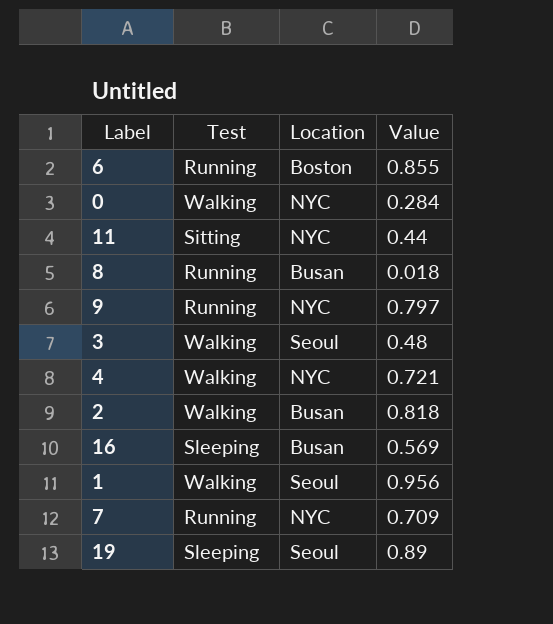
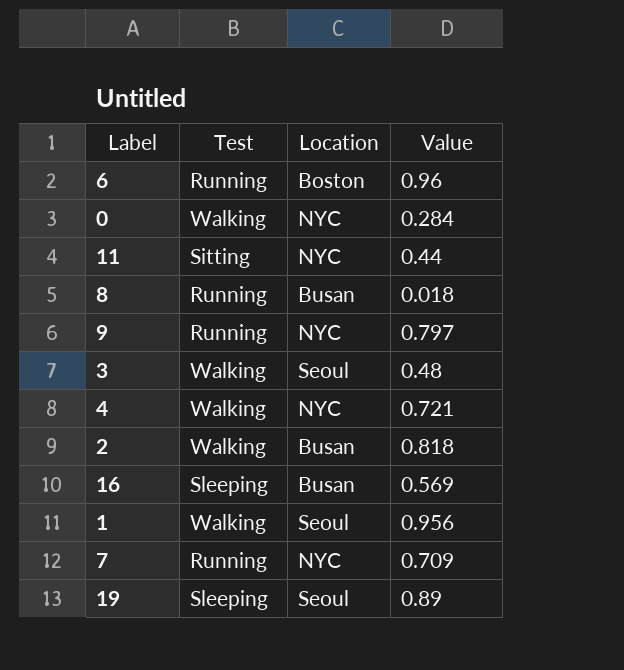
6 | Value: 0.855 -> 0.96

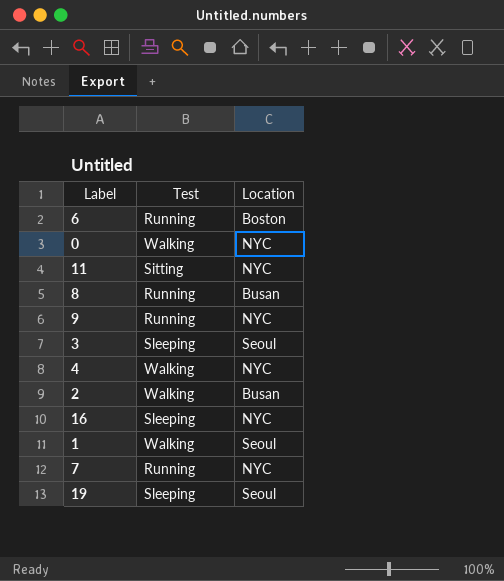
column Value | position: 4 -> none
3 | Test: Walking -> Sleeping
16 | Location: Busan -> NYC

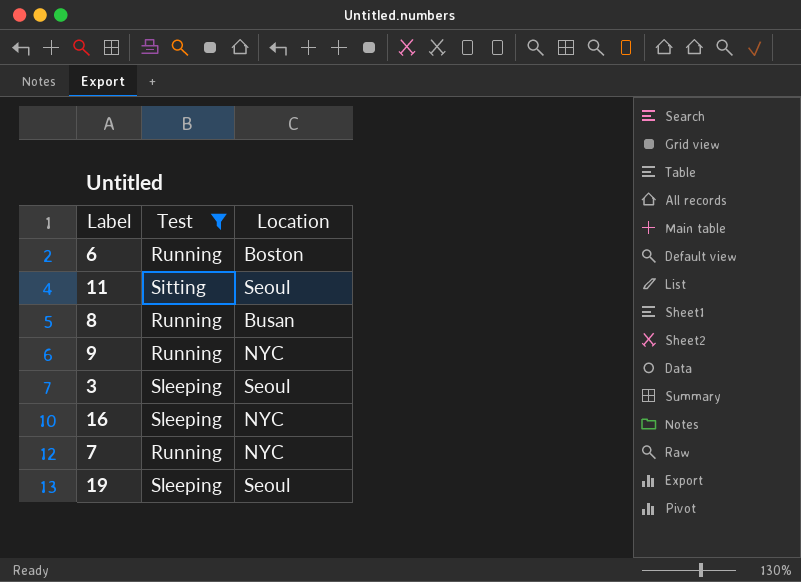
filter: none -> Test != Walking
11 | Location: NYC -> Seoul

